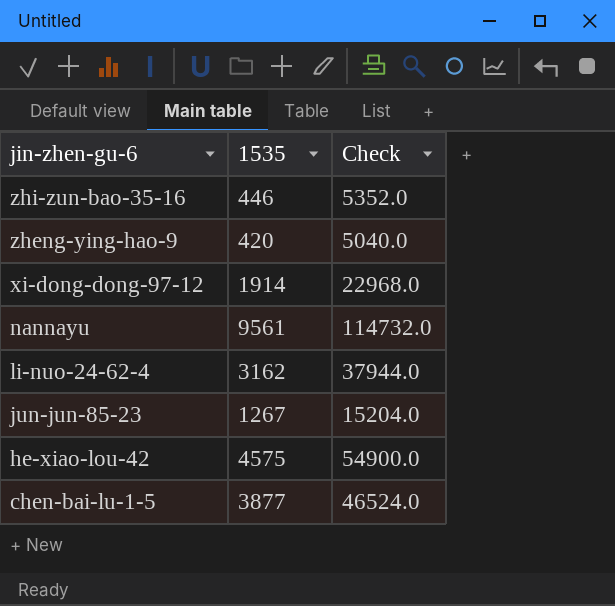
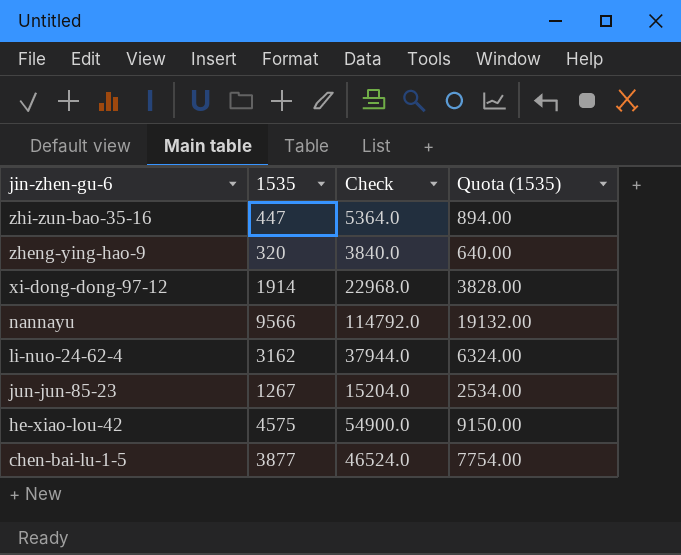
column Quota (1535) | formula: none -> [1535] * 2
zhi-zun-bao-35-16 | 1535: 446 -> 447
zhi-zun-bao-35-16 | Check: 5352.0 -> 5364.0
zheng-ying-hao-9 | 1535: 420 -> 320
zheng-ying-hao-9 | Check: 5040.0 -> 3840.0
nannayu | 1535: 9561 -> 9566
nannayu | Check: 114732.0 -> 114792.0

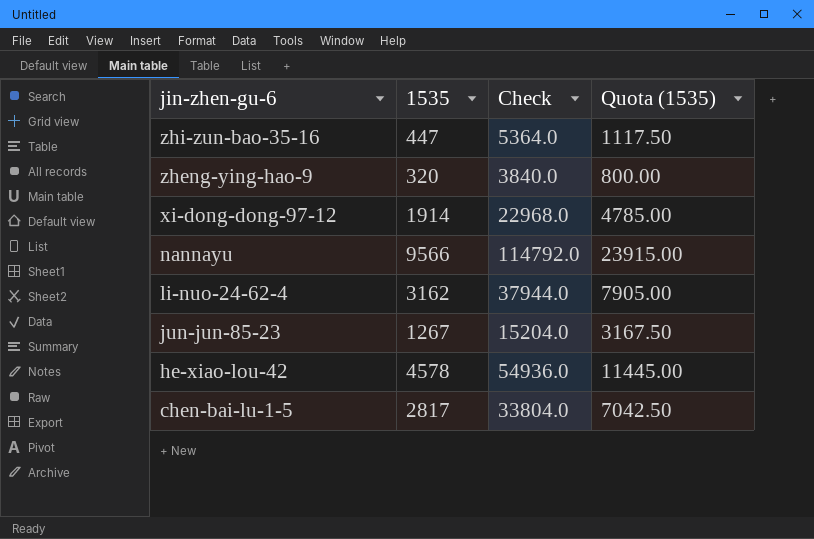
column Quota (1535) | formula: [1535] * 2 -> [1535] * 2.5
he-xiao-lou-42 | 1535: 4575 -> 4578
he-xiao-lou-42 | Check: 54900.0 -> 54936.0
chen-bai-lu-1-5 | 1535: 3877 -> 2817
chen-bai-lu-1-5 | Check: 46524.0 -> 33804.0

